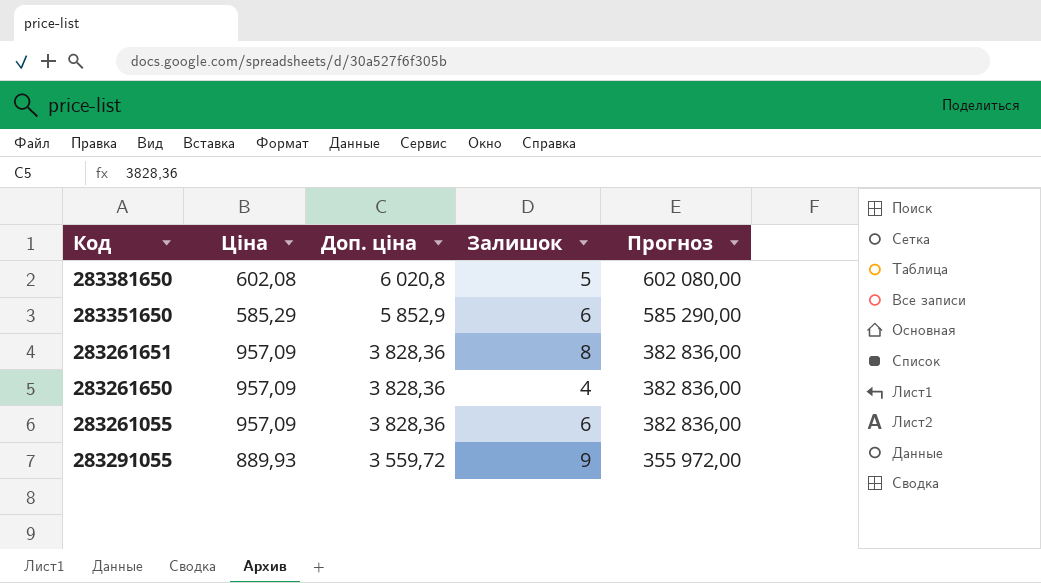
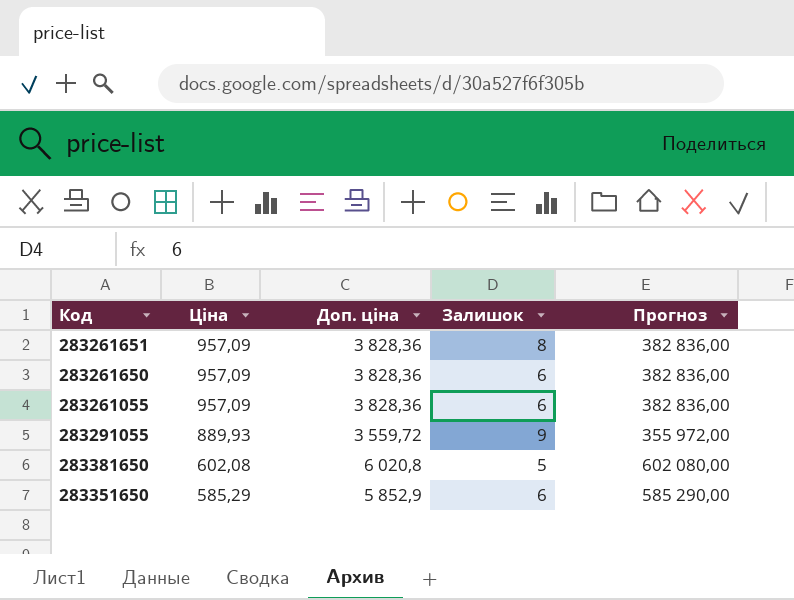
row order: Доп. ціна descending -> Ціна descending
283261650 | Залишок: 4 -> 6

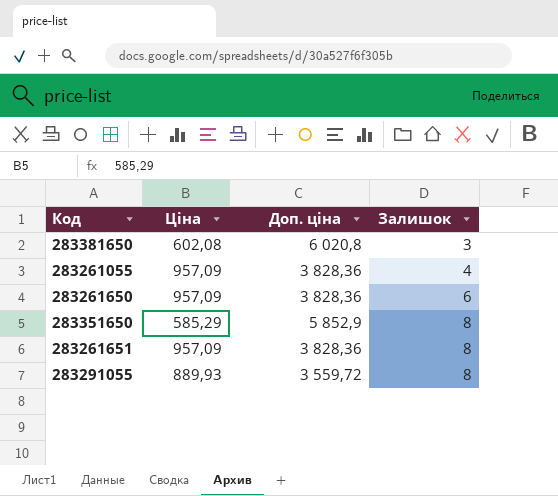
row order: Ціна descending -> Залишок ascending
column Прогноз | formula: [Доп. ціна] * 100 -> none
283381650 | Залишок: 5 -> 3
283261055 | Залишок: 6 -> 4
283351650 | Залишок: 6 -> 8
283291055 | Залишок: 9 -> 8

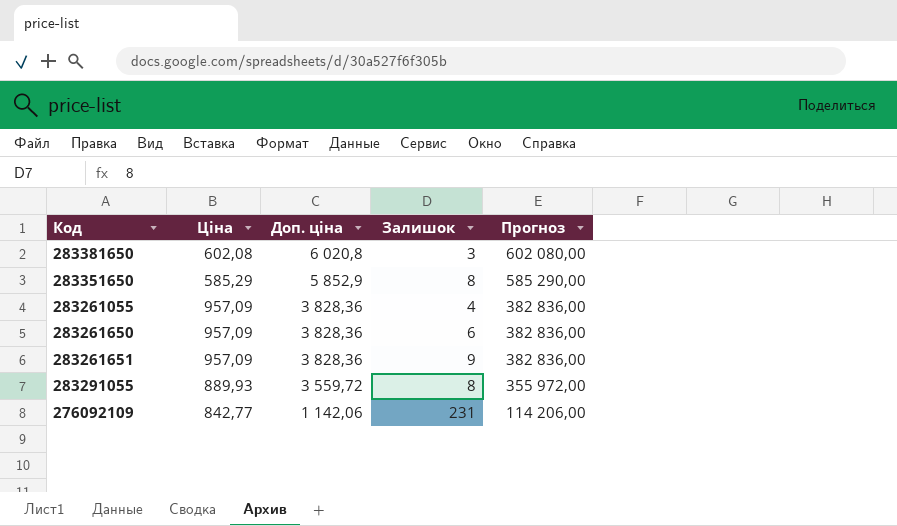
row order: Залишок ascending -> Доп. ціна descending
column Прогноз | formula: none -> [Доп. ціна] * 100
283261651 | Залишок: 8 -> 9
row 276092109: none -> 842,77 | 1 142,06 | 231 | 114 206,00

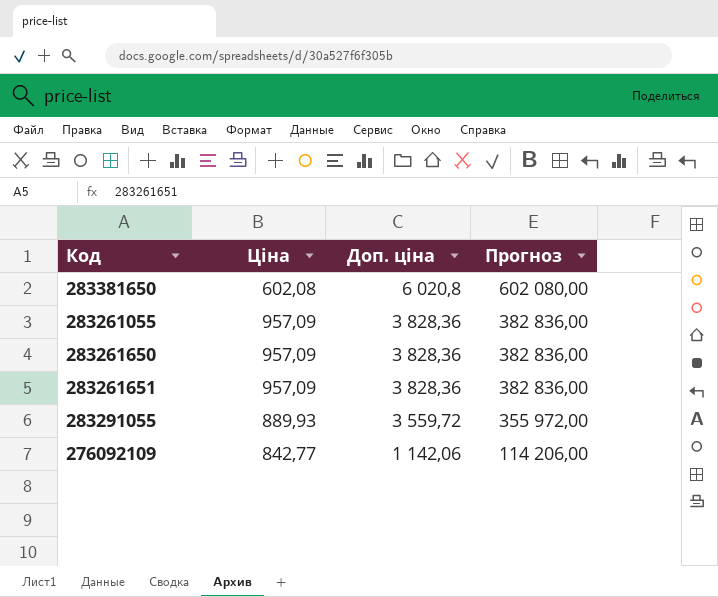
column Залишок | position: 4 -> none
row 283351650: 585,29 | 5 852,9 | 8 | 585 290,00 -> none

